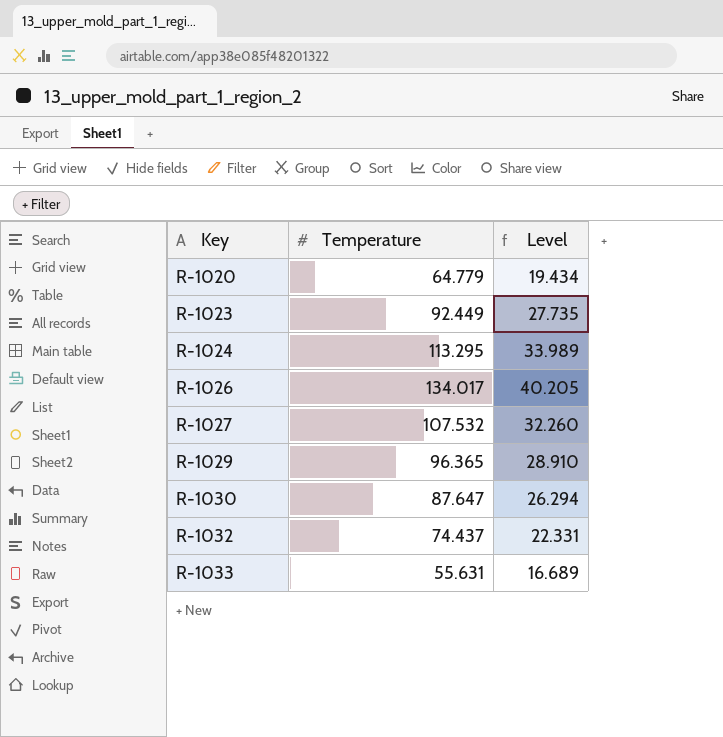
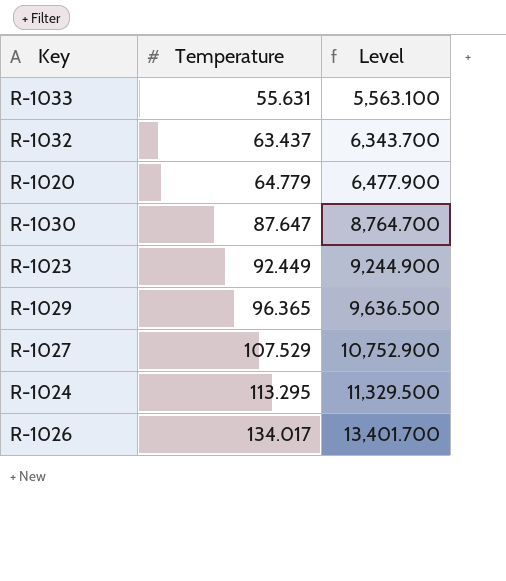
row order: Key ascending -> Temperature ascending
column Level | formula: [Temperature] * 0.3 -> [Temperature] * 100
R-1032 | Temperature: 74.437 -> 63.437
R-1027 | Temperature: 107.532 -> 107.529

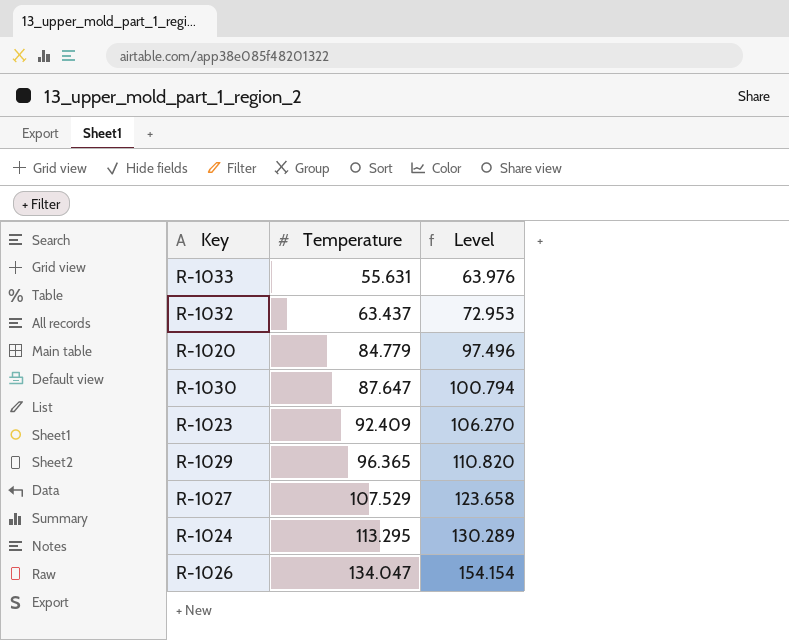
column Level | formula: [Temperature] * 100 -> [Temperature] * 1.15
R-1020 | Temperature: 64.779 -> 84.779
R-1023 | Temperature: 92.449 -> 92.409
R-1026 | Temperature: 134.017 -> 134.047

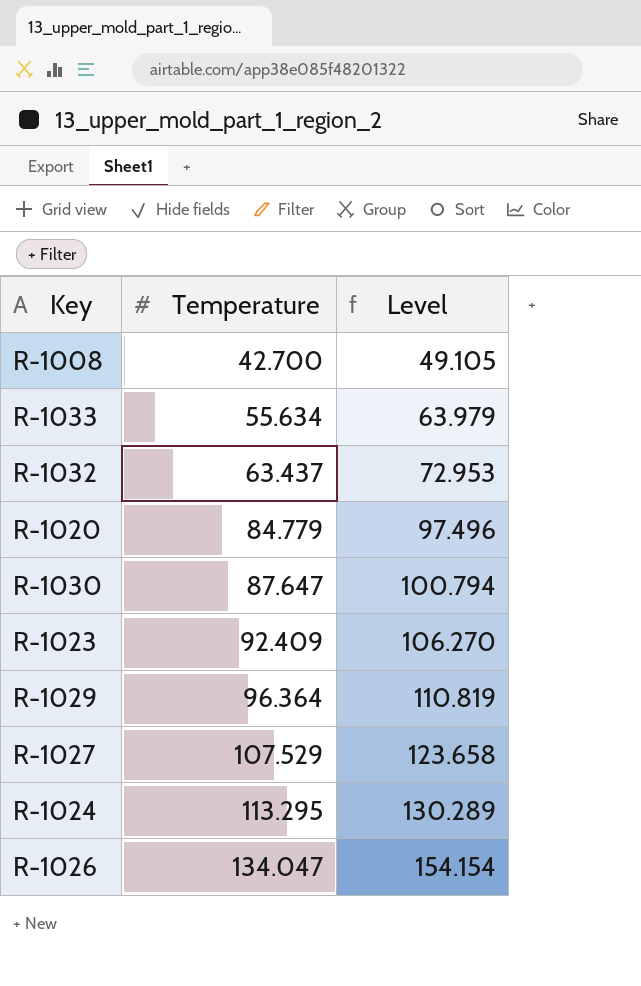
row R-1008: none -> 42.700 | 49.105
R-1033 | Temperature: 55.631 -> 55.634
R-1033 | Level: 63.976 -> 63.979
R-1029 | Temperature: 96.365 -> 96.364
R-1029 | Level: 110.820 -> 110.819

